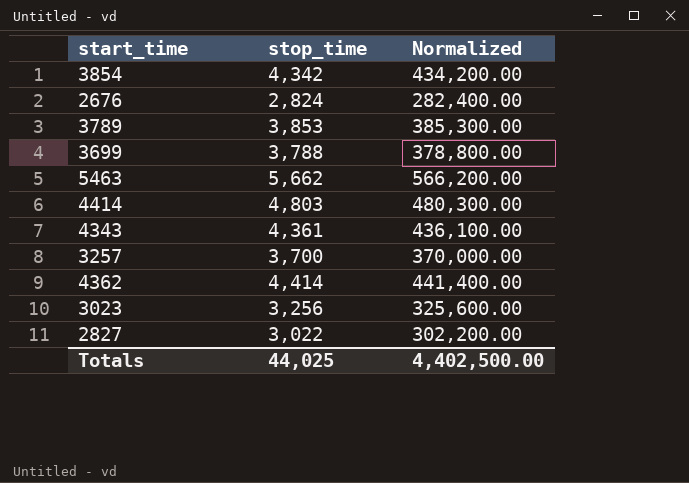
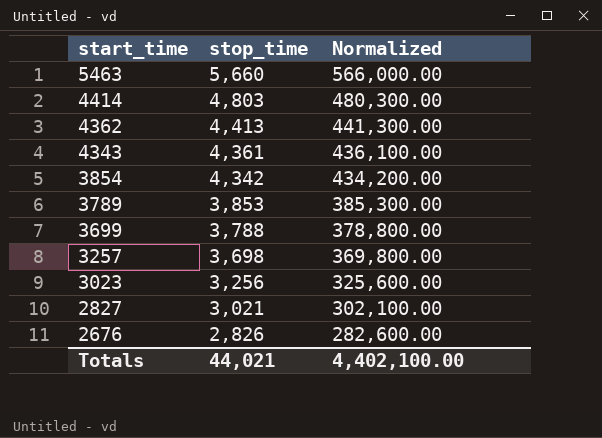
row order: none -> start_time descending
5463 | stop_time: 5,662 -> 5,660
5463 | Normalized: 566,200.00 -> 566,000.00
4362 | stop_time: 4,414 -> 4,413
4362 | Normalized: 441,400.00 -> 441,300.00
3257 | stop_time: 3,700 -> 3,698
3257 | Normalized: 370,000.00 -> 369,800.00
2827 | stop_time: 3,022 -> 3,021
2827 | Normalized: 302,200.00 -> 302,100.00
2676 | stop_time: 2,824 -> 2,826
2676 | Normalized: 282,400.00 -> 282,600.00
Totals | stop_time: 44,025 -> 44,021
Totals | Normalized: 4,402,500.00 -> 4,402,100.00

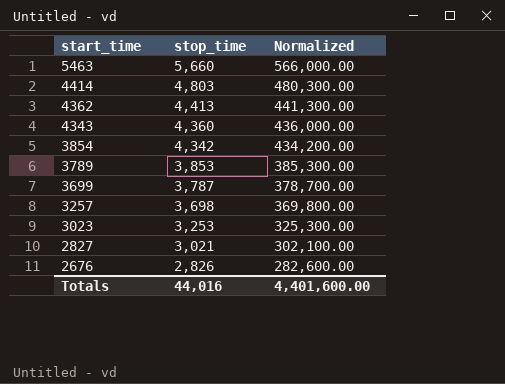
4343 | stop_time: 4,361 -> 4,360
4343 | Normalized: 436,100.00 -> 436,000.00
3699 | stop_time: 3,788 -> 3,787
3699 | Normalized: 378,800.00 -> 378,700.00
3023 | stop_time: 3,256 -> 3,253
3023 | Normalized: 325,600.00 -> 325,300.00
Totals | stop_time: 44,021 -> 44,016
Totals | Normalized: 4,402,100.00 -> 4,401,600.00

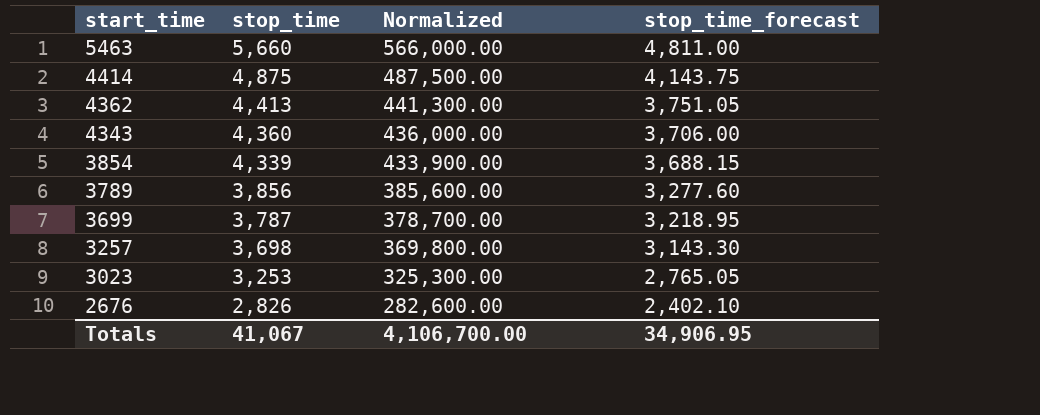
column stop_time_forecast | formula: none -> [stop_time] * 0.85
row 2827: 3,021 | 302,100.00 -> none
4414 | stop_time: 4,803 -> 4,875
4414 | Normalized: 480,300.00 -> 487,500.00
3854 | stop_time: 4,342 -> 4,339
3854 | Normalized: 434,200.00 -> 433,900.00
3789 | stop_time: 3,853 -> 3,856
3789 | Normalized: 385,300.00 -> 385,600.00
Totals | stop_time: 44,016 -> 41,067
Totals | Normalized: 4,401,600.00 -> 4,106,700.00

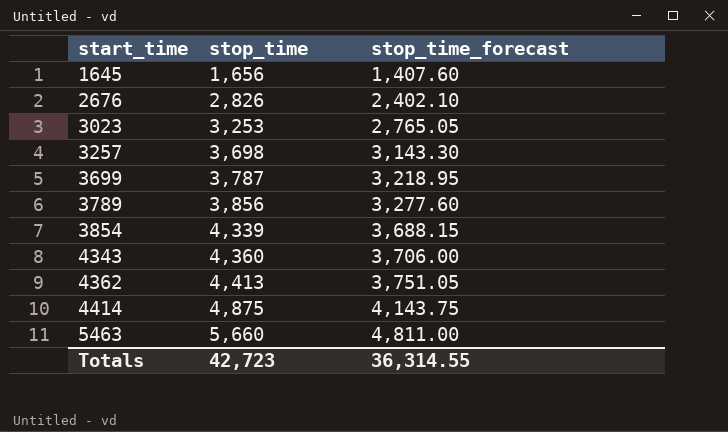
row order: start_time descending -> start_time ascending
column Normalized | formula: [stop_time] * 100 -> none
row 1645: none -> 1,656 | 1,407.60
Totals | stop_time: 41,067 -> 42,723
Totals | stop_time_forecast: 34,906.95 -> 36,314.55

